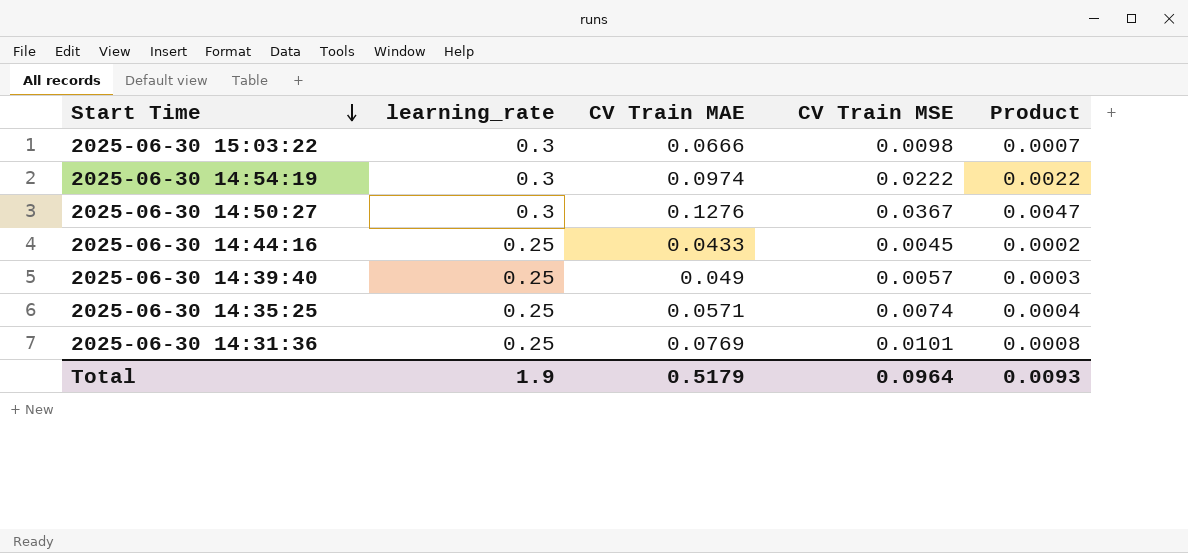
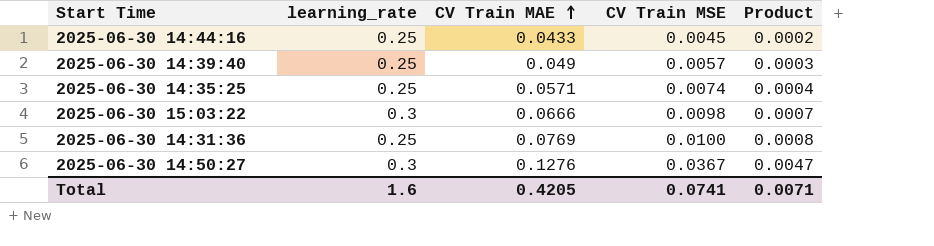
row order: Start Time descending -> CV Train MAE ascending
row 2025-06-30 14:54:19: 0.3 | 0.0974 | 0.0222 | 0.0022 -> none
2025-06-30 14:31:36 | CV Train MSE: 0.0101 -> 0.0100
Total | learning_rate: 1.9 -> 1.6
Total | CV Train MAE: 0.5179 -> 0.4205
Total | CV Train MSE: 0.0964 -> 0.0741
Total | Product: 0.0093 -> 0.0071

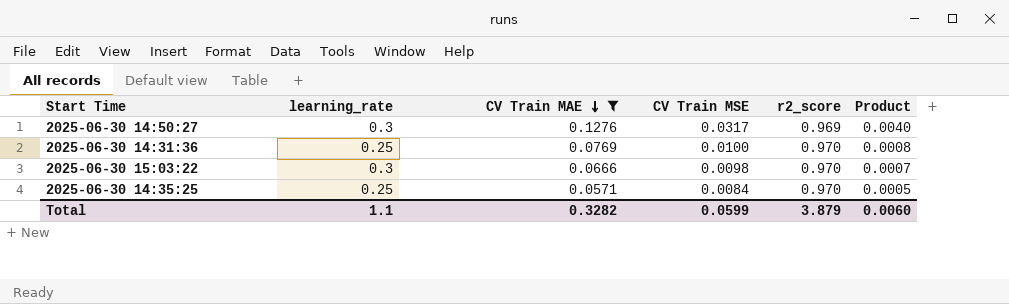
filter: none -> CV Train MAE >= 0.0571
row order: CV Train MAE ascending -> CV Train MAE descending
column r2_score | position: none -> 5
2025-06-30 14:50:27 | CV Train MSE: 0.0367 -> 0.0317
2025-06-30 14:50:27 | Product: 0.0047 -> 0.0040
2025-06-30 14:35:25 | CV Train MSE: 0.0074 -> 0.0084
2025-06-30 14:35:25 | Product: 0.0004 -> 0.0005
Total | learning_rate: 1.6 -> 1.1
Total | CV Train MAE: 0.4205 -> 0.3282
Total | CV Train MSE: 0.0741 -> 0.0599
Total | Product: 0.0071 -> 0.0060

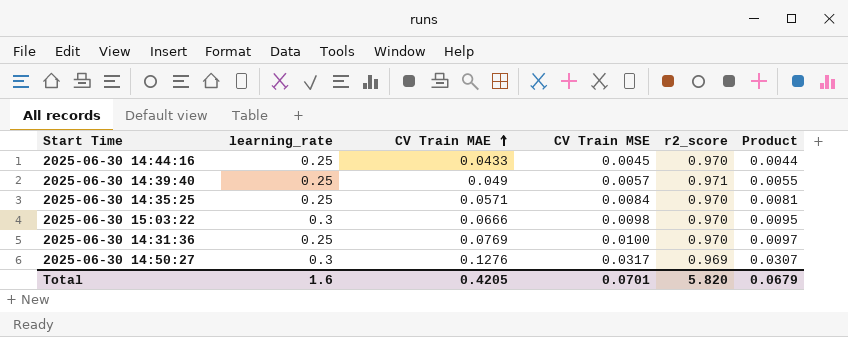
filter: CV Train MAE >= 0.0571 -> none
row order: CV Train MAE descending -> CV Train MAE ascending
column Product | formula: [CV Train MAE] * [CV Train MSE] -> [CV Train MSE] * [r2_score]
Total | learning_rate: 1.1 -> 1.6
Total | CV Train MAE: 0.3282 -> 0.4205
Total | CV Train MSE: 0.0599 -> 0.0701
Total | r2_score: 3.879 -> 5.820
Total | Product: 0.0060 -> 0.0679

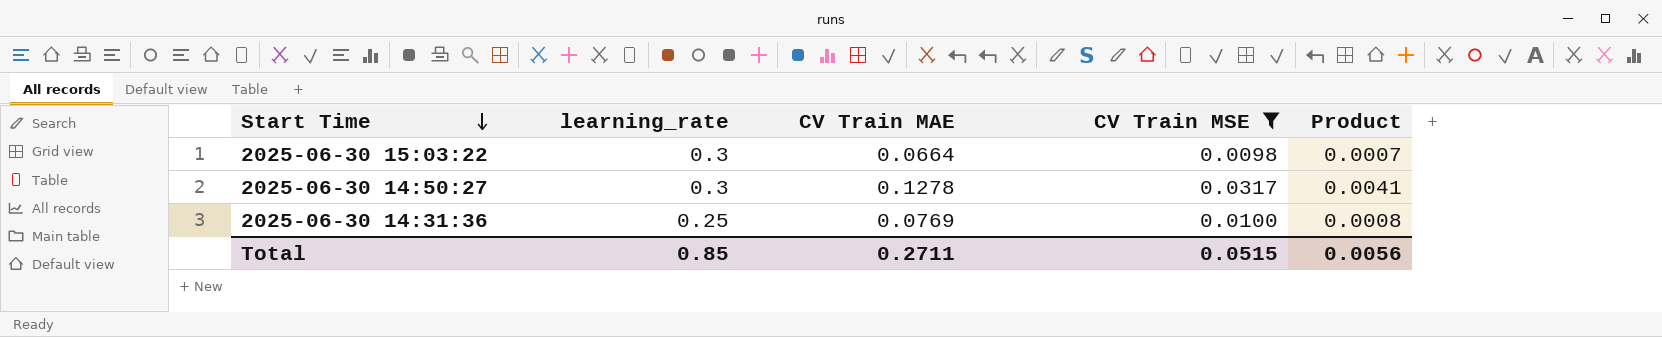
filter: none -> CV Train MSE >= 0.0098
row order: CV Train MAE ascending -> Start Time descending
column r2_score | position: 5 -> none
column Product | formula: [CV Train MSE] * [r2_score] -> [CV Train MAE] * [CV Train MSE]
2025-06-30 15:03:22 | CV Train MAE: 0.0666 -> 0.0664
2025-06-30 14:50:27 | CV Train MAE: 0.1276 -> 0.1278
Total | learning_rate: 1.6 -> 0.85
Total | CV Train MAE: 0.4205 -> 0.2711
Total | CV Train MSE: 0.0701 -> 0.0515
Total | Product: 0.0679 -> 0.0056

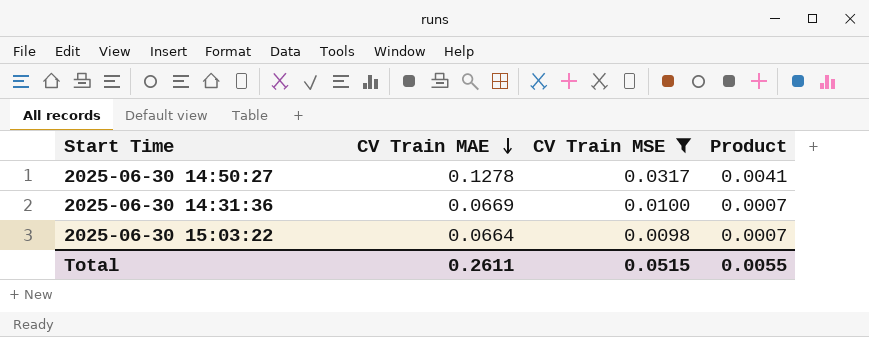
row order: Start Time descending -> CV Train MAE descending
column learning_rate | position: 2 -> none
2025-06-30 14:31:36 | CV Train MAE: 0.0769 -> 0.0669
2025-06-30 14:31:36 | Product: 0.0008 -> 0.0007
Total | CV Train MAE: 0.2711 -> 0.2611
Total | Product: 0.0056 -> 0.0055

